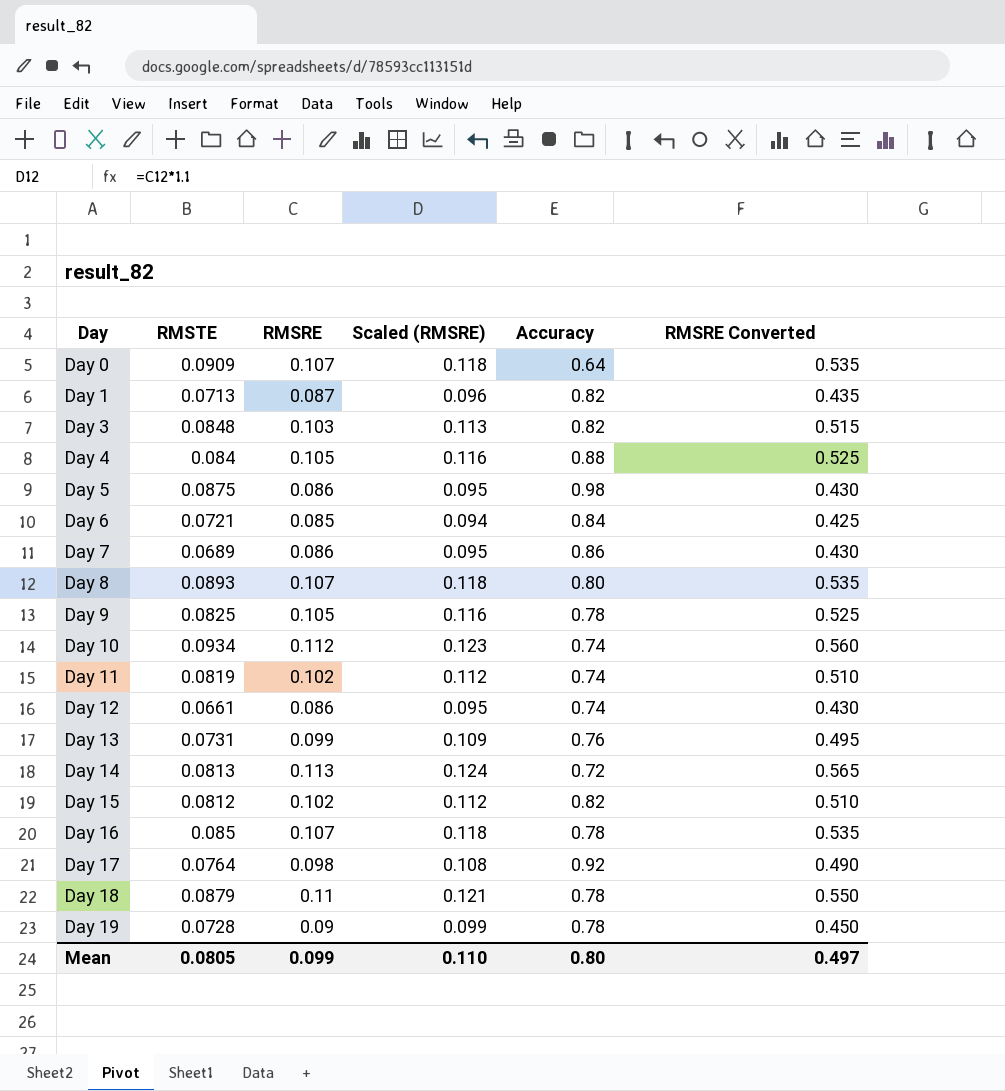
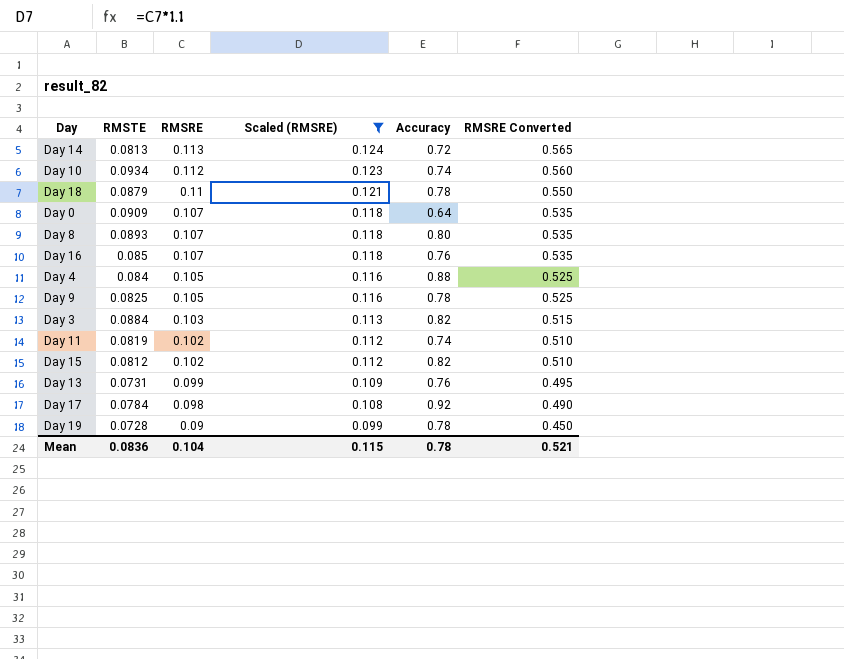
filter: none -> Scaled (RMSRE) >= 0.099
row order: Day ascending -> RMSRE descending
Day 16 | Accuracy: 0.78 -> 0.76
Day 3 | RMSTE: 0.0848 -> 0.0884
Day 17 | RMSTE: 0.0764 -> 0.0784
Mean | RMSTE: 0.0805 -> 0.0836
Mean | RMSRE: 0.099 -> 0.104
Mean | Scaled (RMSRE): 0.110 -> 0.115
Mean | Accuracy: 0.80 -> 0.78
Mean | RMSRE Converted: 0.497 -> 0.521

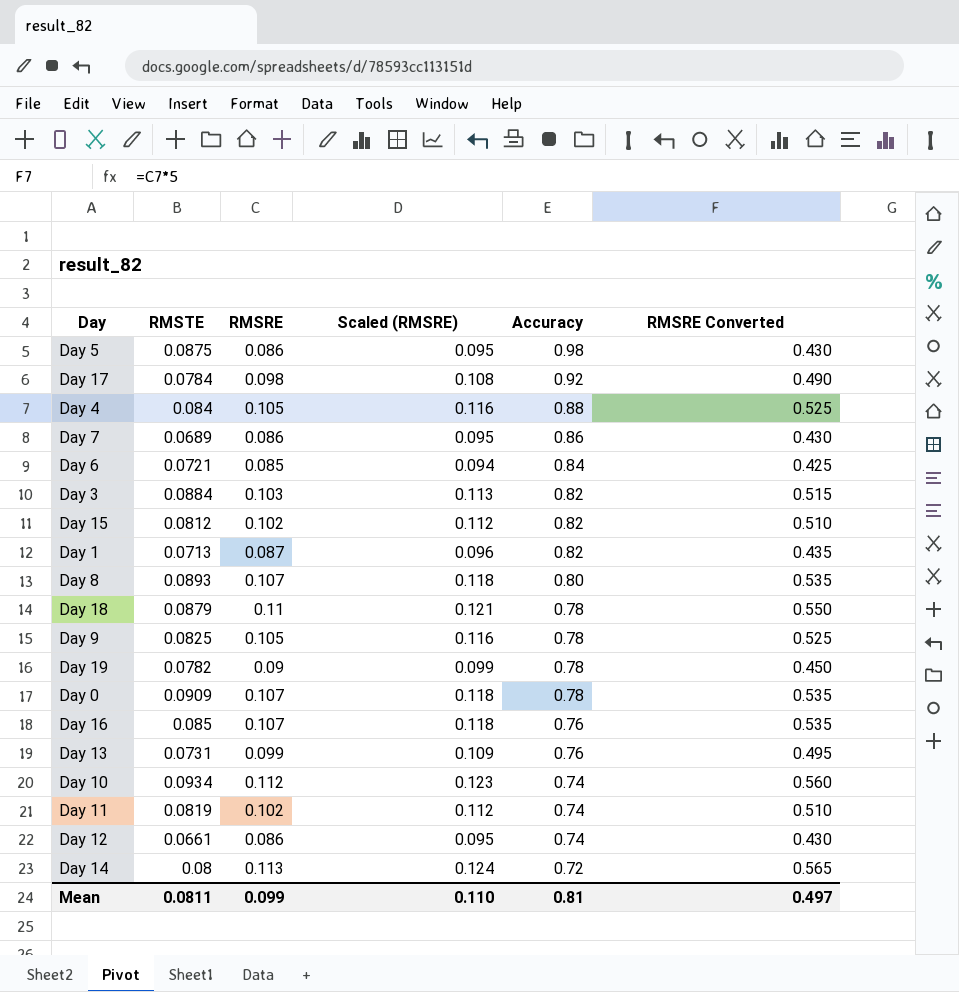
filter: Scaled (RMSRE) >= 0.099 -> none
row order: RMSRE descending -> Accuracy descending
Day 19 | RMSTE: 0.0728 -> 0.0782
Day 0 | Accuracy: 0.64 -> 0.78
Day 14 | RMSTE: 0.0813 -> 0.08
Mean | RMSTE: 0.0836 -> 0.0811
Mean | RMSRE: 0.104 -> 0.099
Mean | Scaled (RMSRE): 0.115 -> 0.110
Mean | Accuracy: 0.78 -> 0.81
Mean | RMSRE Converted: 0.521 -> 0.497

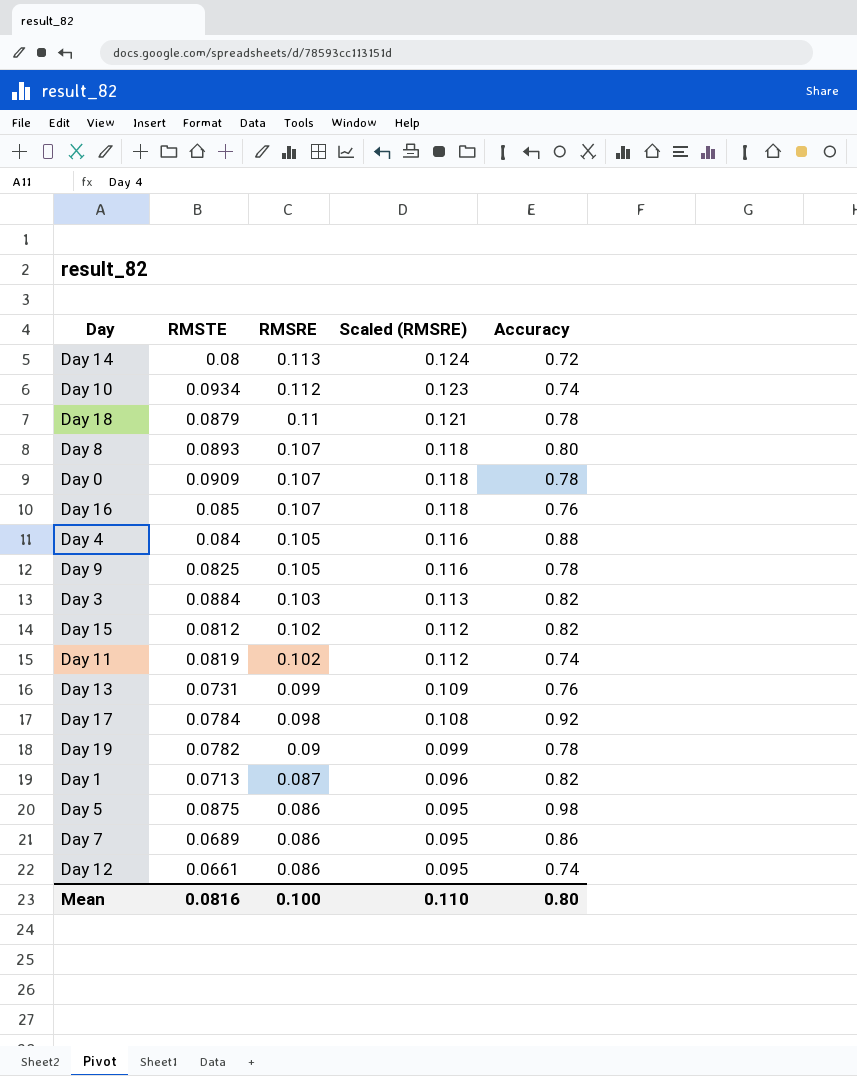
row order: Accuracy descending -> RMSRE descending
column RMSRE Converted | formula: [RMSRE] * 5 -> none
row Day 6: 0.0721 | 0.085 | 0.094 | 0.84 | 0.425 -> none
Mean | RMSTE: 0.0811 -> 0.0816
Mean | RMSRE: 0.099 -> 0.100
Mean | Accuracy: 0.81 -> 0.80

